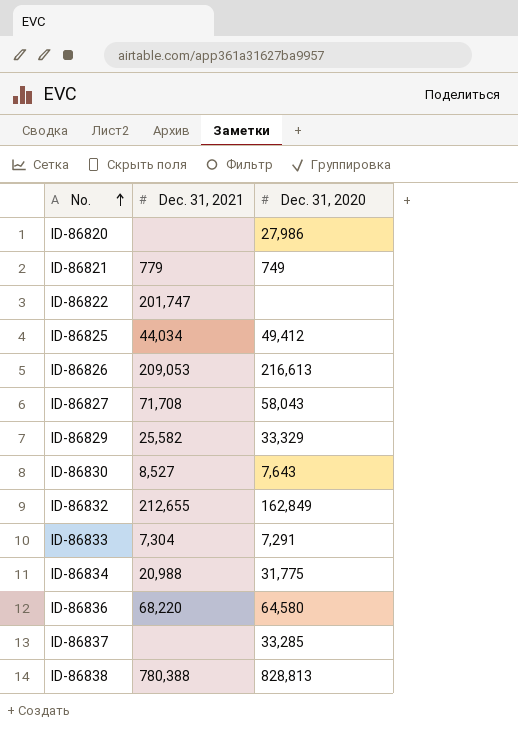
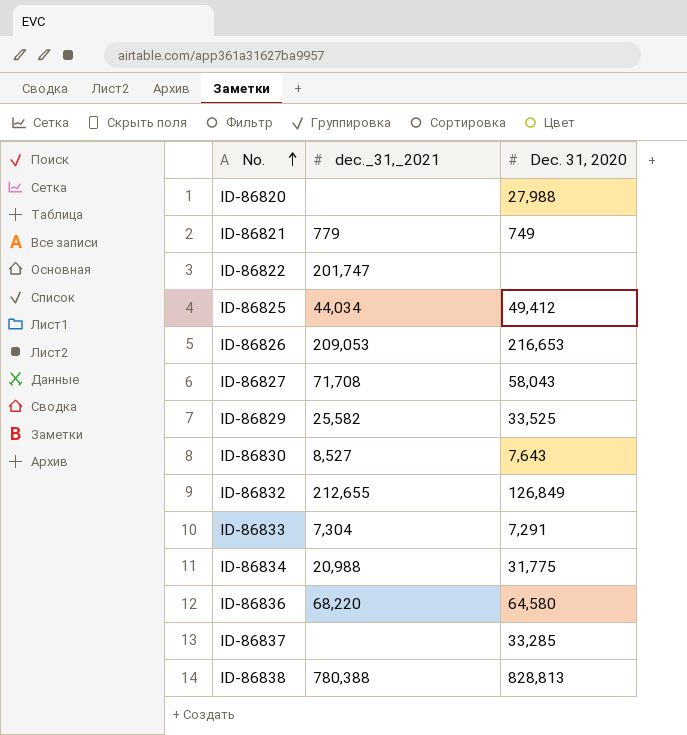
column name: Dec. 31, 2021 -> dec._31,_2021
ID-86820 | Dec. 31, 2020: 27,986 -> 27,988
ID-86826 | Dec. 31, 2020: 216,613 -> 216,653
ID-86829 | Dec. 31, 2020: 33,329 -> 33,525
ID-86832 | Dec. 31, 2020: 162,849 -> 126,849

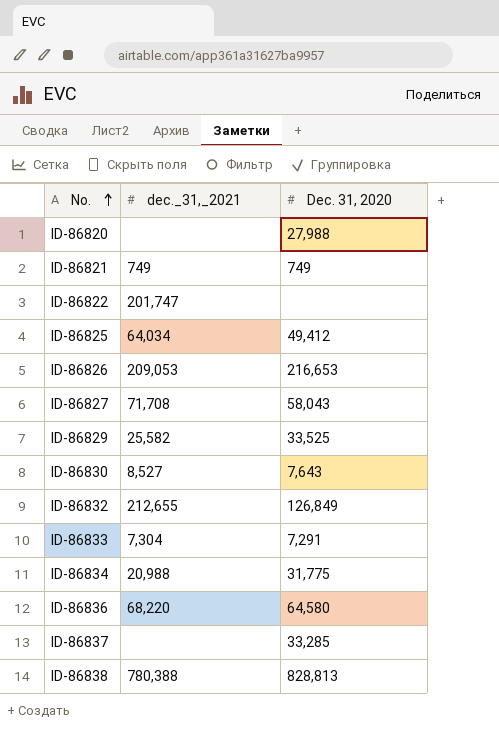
ID-86821 | dec._31,_2021: 779 -> 749
ID-86825 | dec._31,_2021: 44,034 -> 64,034

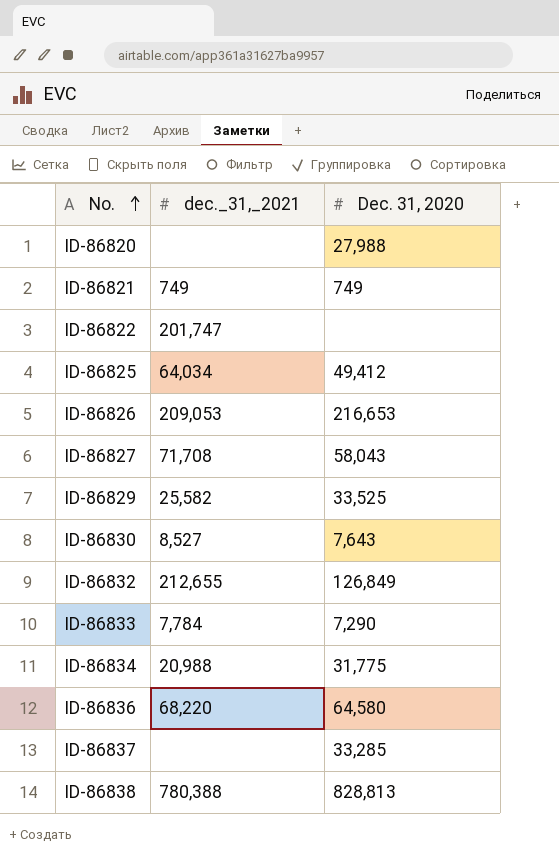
ID-86833 | dec._31,_2021: 7,304 -> 7,784
ID-86833 | Dec. 31, 2020: 7,291 -> 7,290

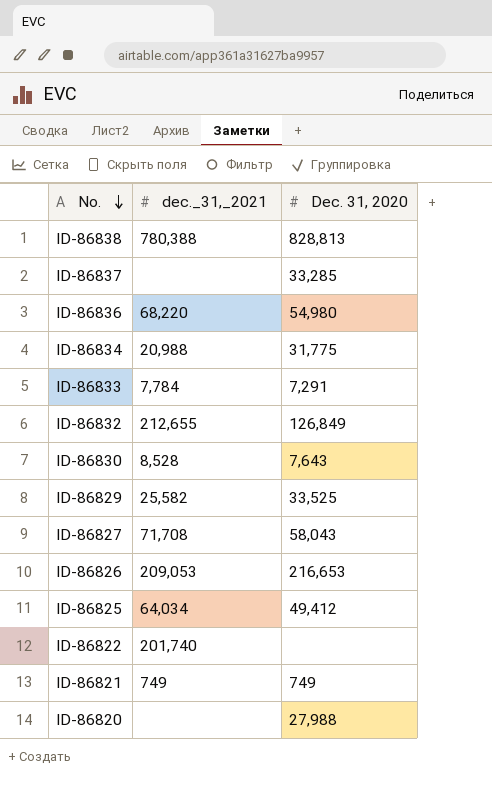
row order: No. ascending -> No. descending
ID-86836 | Dec. 31, 2020: 64,580 -> 54,980
ID-86833 | Dec. 31, 2020: 7,290 -> 7,291
ID-86830 | dec._31,_2021: 8,527 -> 8,528
ID-86822 | dec._31,_2021: 201,747 -> 201,740

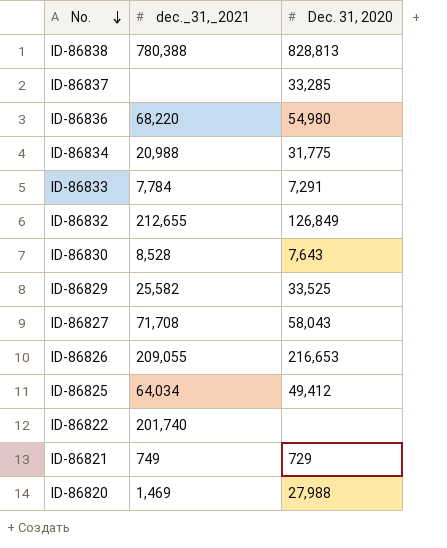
ID-86826 | dec._31,_2021: 209,053 -> 209,055
ID-86821 | Dec. 31, 2020: 749 -> 729
ID-86820 | dec._31,_2021: none -> 1,469

